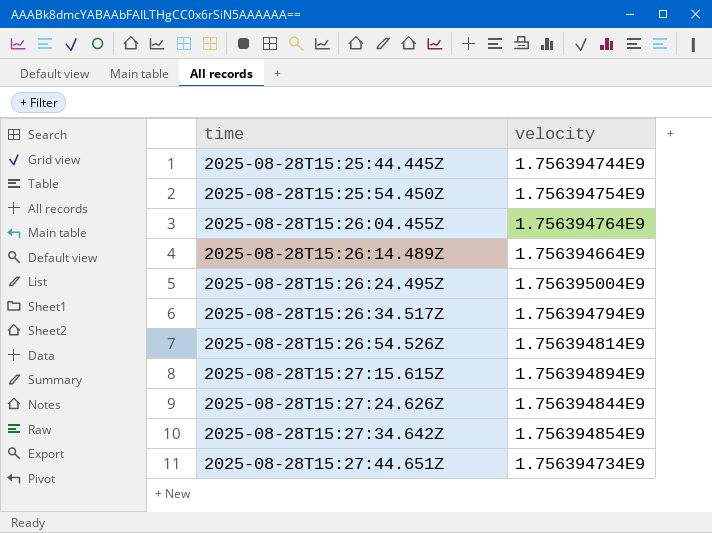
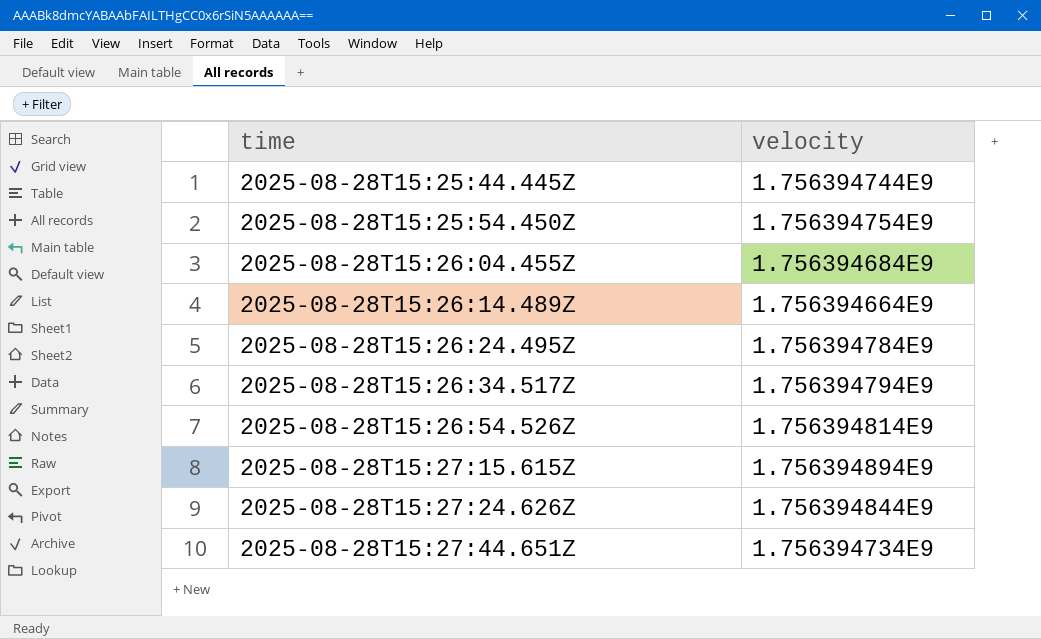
row 2025-08-28T15:27:34.642Z: 1.756394854E9 -> none
2025-08-28T15:26:04.455Z | velocity: 1.756394764E9 -> 1.756394684E9
2025-08-28T15:26:24.495Z | velocity: 1.756395004E9 -> 1.756394784E9

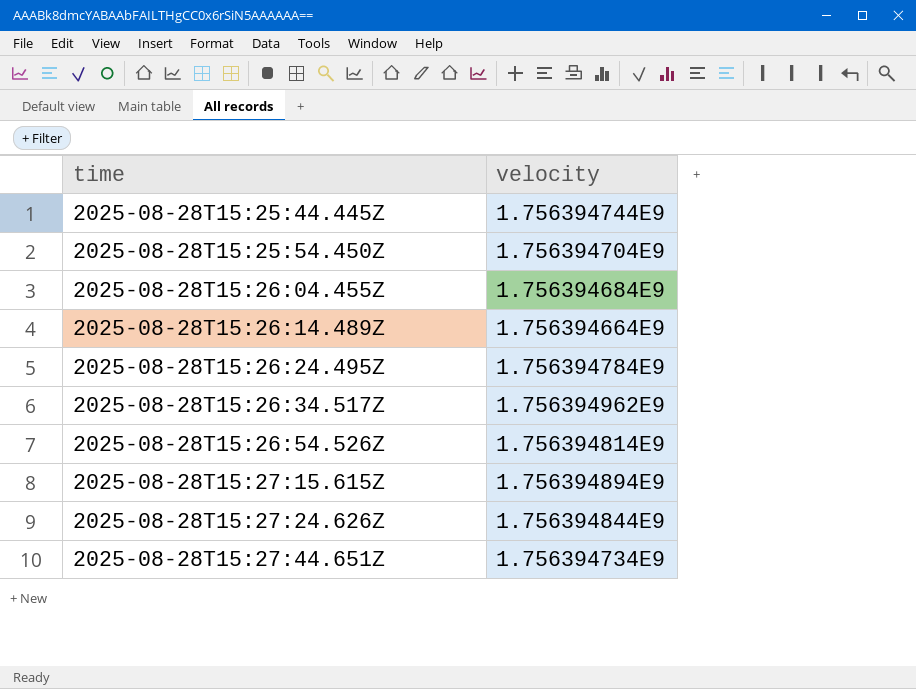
2025-08-28T15:25:54.450Z | velocity: 1.756394754E9 -> 1.756394704E9
2025-08-28T15:26:34.517Z | velocity: 1.756394794E9 -> 1.756394962E9

